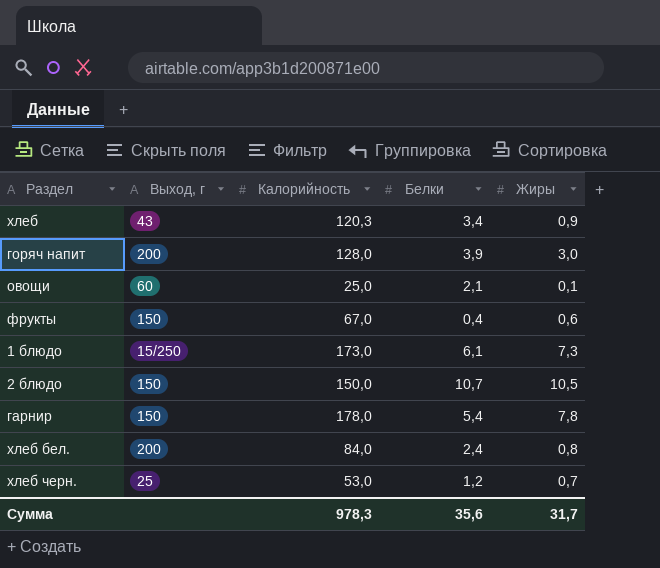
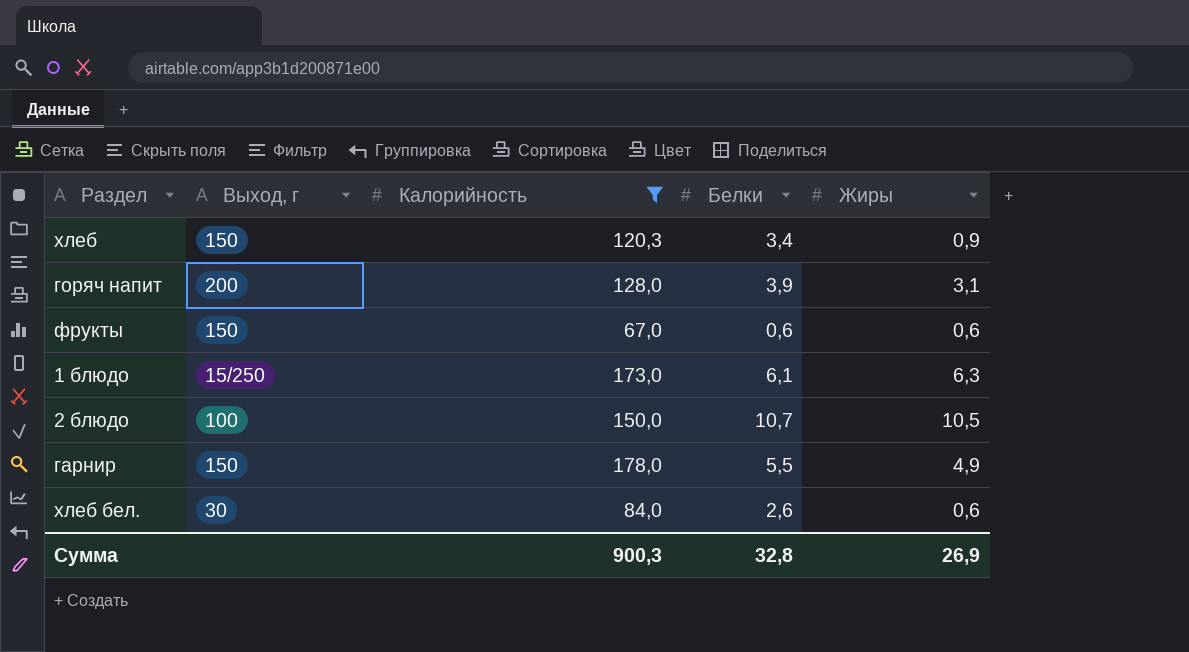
filter: none -> Калорийность >= 67,0
хлеб | Выход, г: 43 -> 150
горяч напит | Жиры: 3,0 -> 3,1
фрукты | Белки: 0,4 -> 0,6
1 блюдо | Жиры: 7,3 -> 6,3
2 блюдо | Выход, г: 150 -> 100
гарнир | Белки: 5,4 -> 5,5
гарнир | Жиры: 7,8 -> 4,9
хлеб бел. | Выход, г: 200 -> 30
хлеб бел. | Белки: 2,4 -> 2,6
хлеб бел. | Жиры: 0,8 -> 0,6
Сумма | Калорийность: 978,3 -> 900,3
Сумма | Белки: 35,6 -> 32,8
Сумма | Жиры: 31,7 -> 26,9

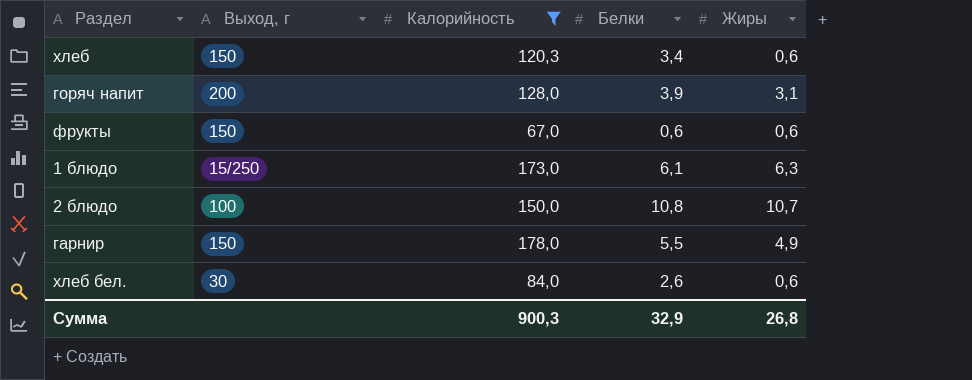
хлеб | Жиры: 0,9 -> 0,6
2 блюдо | Белки: 10,7 -> 10,8
2 блюдо | Жиры: 10,5 -> 10,7
Сумма | Белки: 32,8 -> 32,9
Сумма | Жиры: 26,9 -> 26,8

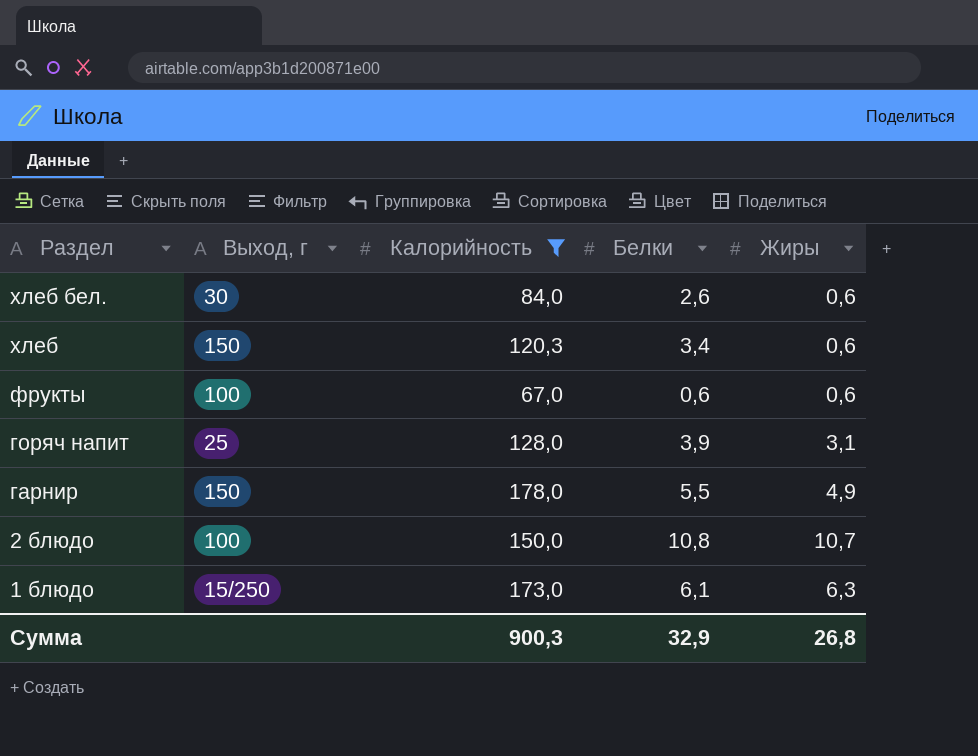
row order: none -> Раздел descending
фрукты | Выход, г: 150 -> 100
горяч напит | Выход, г: 200 -> 25

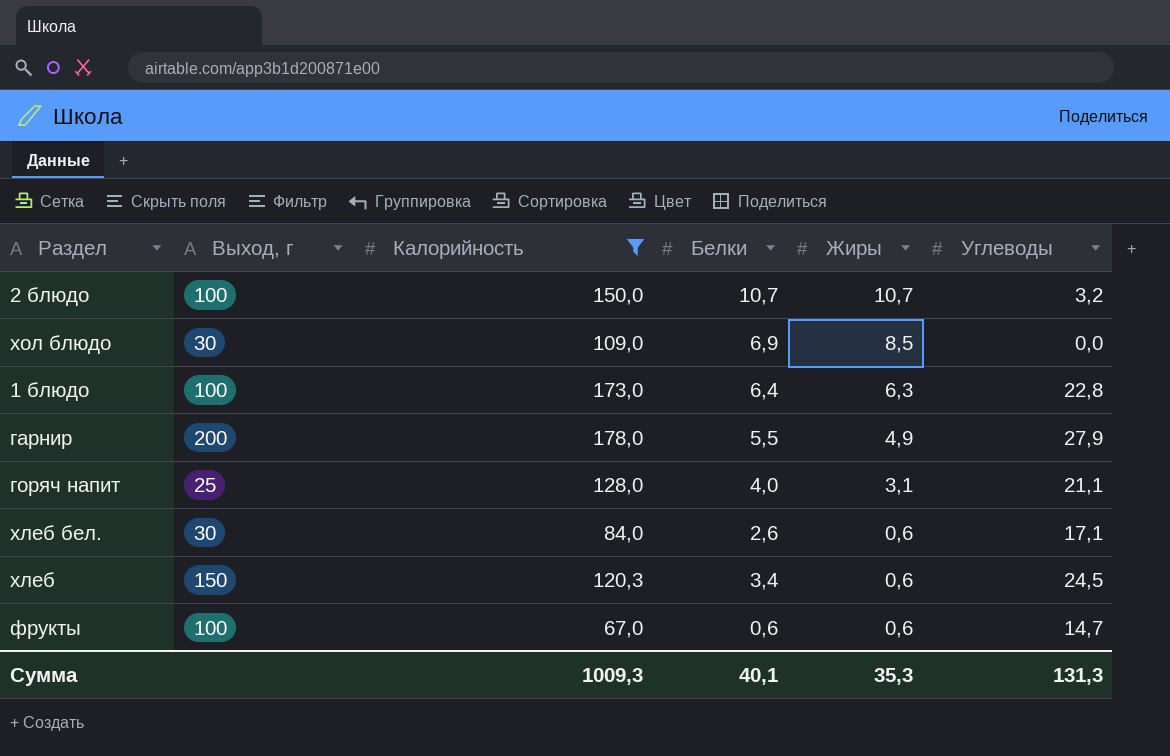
row order: Раздел descending -> Жиры descending
column Углеводы | position: none -> 6
2 блюдо | Белки: 10,8 -> 10,7
row хол блюдо: none -> 30 | 109,0 | 6,9 | 8,5 | 0,0
1 блюдо | Выход, г: 15/250 -> 100
1 блюдо | Белки: 6,1 -> 6,4
гарнир | Выход, г: 150 -> 200
горяч напит | Белки: 3,9 -> 4,0
Сумма | Калорийность: 900,3 -> 1009,3
Сумма | Белки: 32,9 -> 40,1
Сумма | Жиры: 26,8 -> 35,3

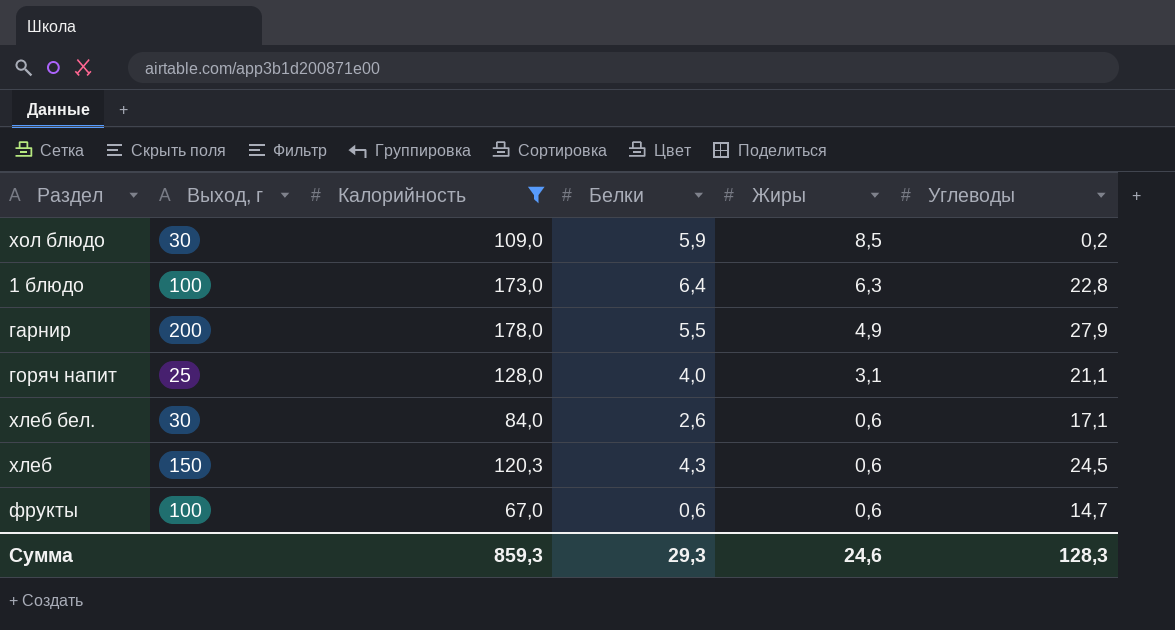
row 2 блюдо: 100 | 150,0 | 10,7 | 10,7 | 3,2 -> none
хол блюдо | Белки: 6,9 -> 5,9
хол блюдо | Углеводы: 0,0 -> 0,2
хлеб | Белки: 3,4 -> 4,3
Сумма | Калорийность: 1009,3 -> 859,3
Сумма | Белки: 40,1 -> 29,3
Сумма | Жиры: 35,3 -> 24,6
Сумма | Углеводы: 131,3 -> 128,3

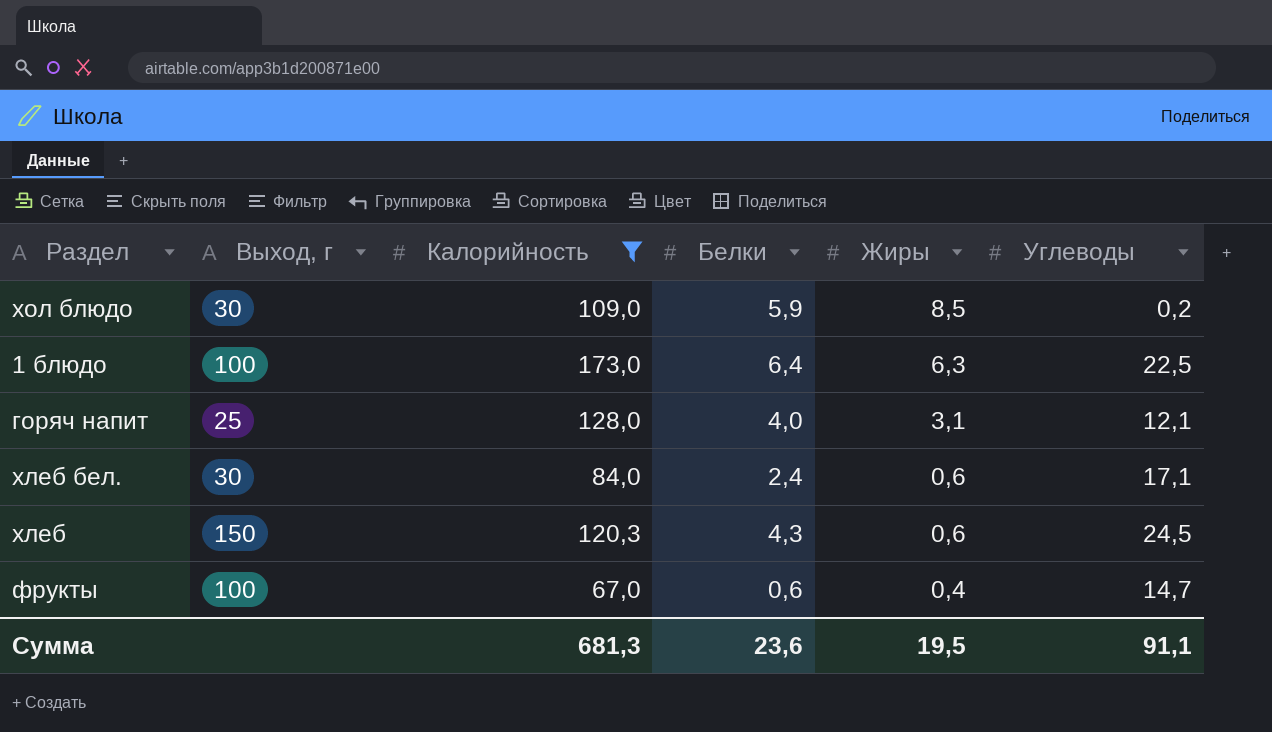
row гарнир: 200 | 178,0 | 5,5 | 4,9 | 27,9 -> none
1 блюдо | Углеводы: 22,8 -> 22,5
горяч напит | Углеводы: 21,1 -> 12,1
хлеб бел. | Белки: 2,6 -> 2,4
фрукты | Жиры: 0,6 -> 0,4
Сумма | Калорийность: 859,3 -> 681,3
Сумма | Белки: 29,3 -> 23,6
Сумма | Жиры: 24,6 -> 19,5
Сумма | Углеводы: 128,3 -> 91,1

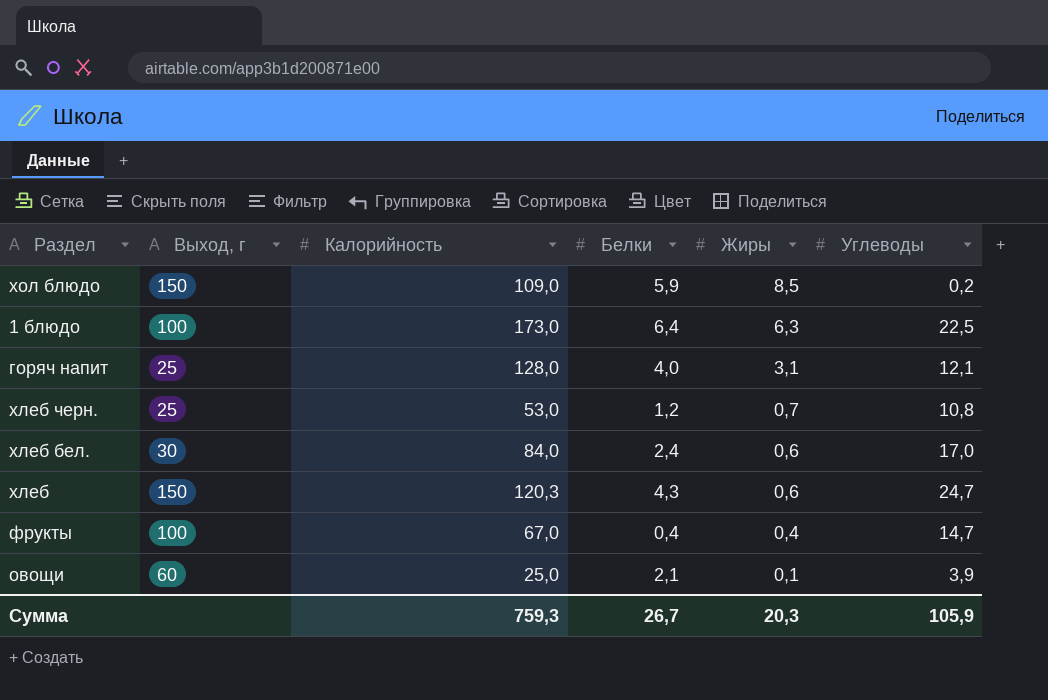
filter: Калорийность >= 67,0 -> none
хол блюдо | Выход, г: 30 -> 150
хлеб бел. | Углеводы: 17,1 -> 17,0
хлеб | Углеводы: 24,5 -> 24,7
фрукты | Белки: 0,6 -> 0,4
Сумма | Калорийность: 681,3 -> 759,3
Сумма | Белки: 23,6 -> 26,7
Сумма | Жиры: 19,5 -> 20,3
Сумма | Углеводы: 91,1 -> 105,9

